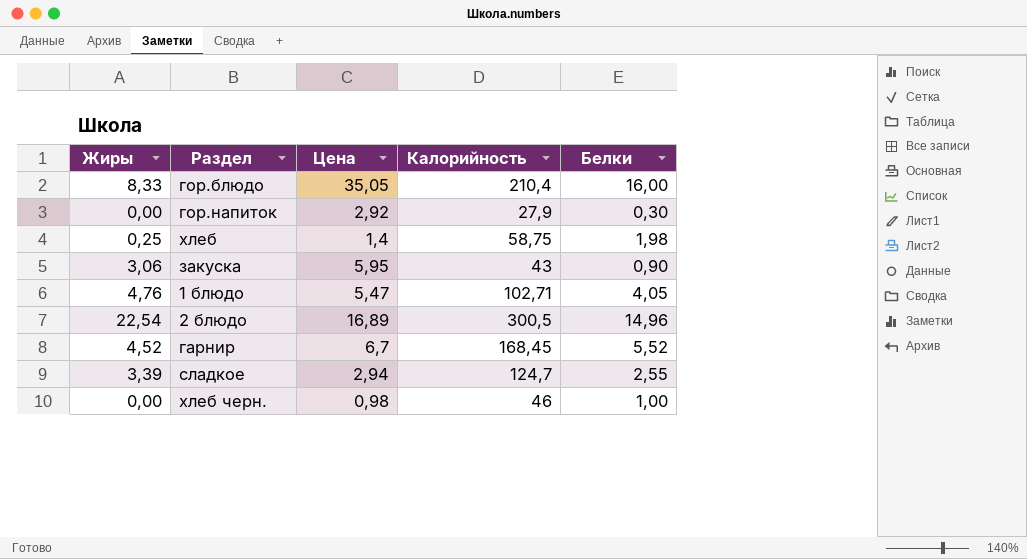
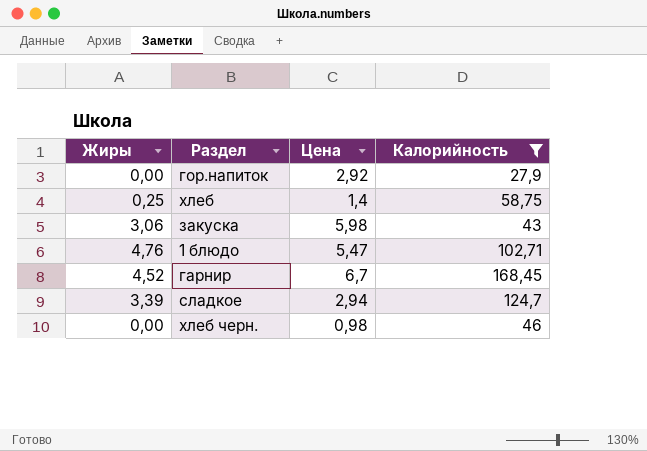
filter: none -> Калорийность <= 168,45
column Белки | position: 5 -> none
закуска | Цена: 5,95 -> 5,98

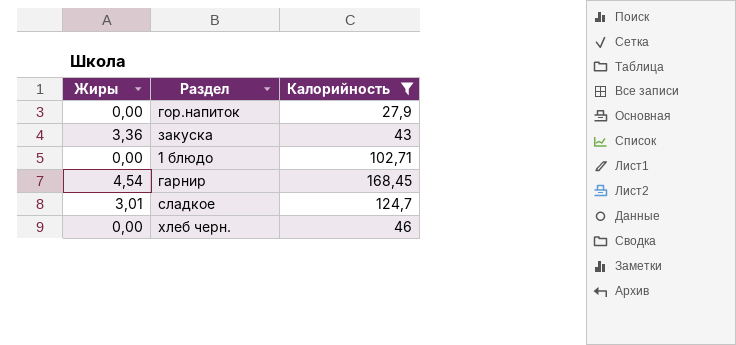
column Цена | position: 3 -> none
row хлеб: 0,25 | 1,4 | 58,75 -> none
закуска | Жиры: 3,06 -> 3,36
1 блюдо | Жиры: 4,76 -> 0,00
гарнир | Жиры: 4,52 -> 4,54
сладкое | Жиры: 3,39 -> 3,01

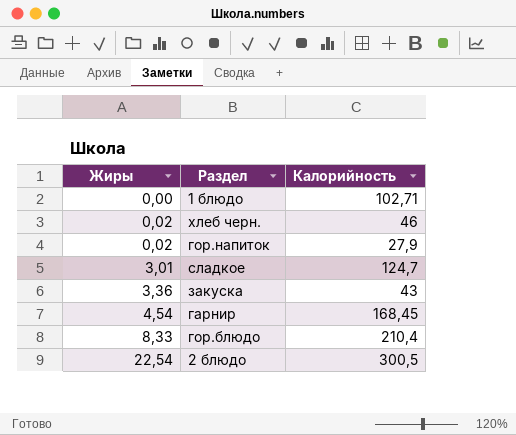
filter: Калорийность <= 168,45 -> none
row order: none -> Жиры ascending
хлеб черн. | Жиры: 0,00 -> 0,02
гор.напиток | Жиры: 0,00 -> 0,02

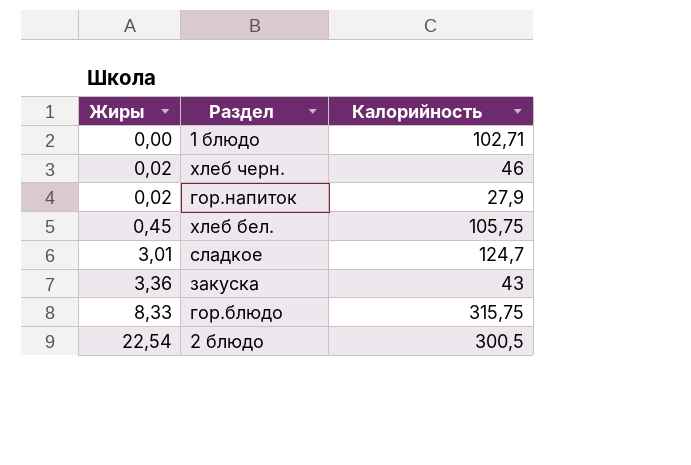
row гарнир: 4,54 | 168,45 -> none
row хлеб бел.: none -> 0,45 | 105,75
гор.блюдо | Калорийность: 210,4 -> 315,75

